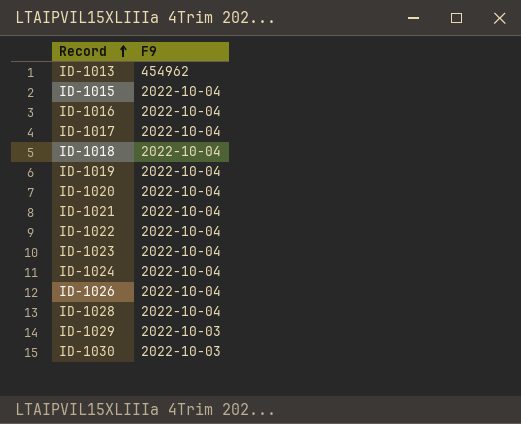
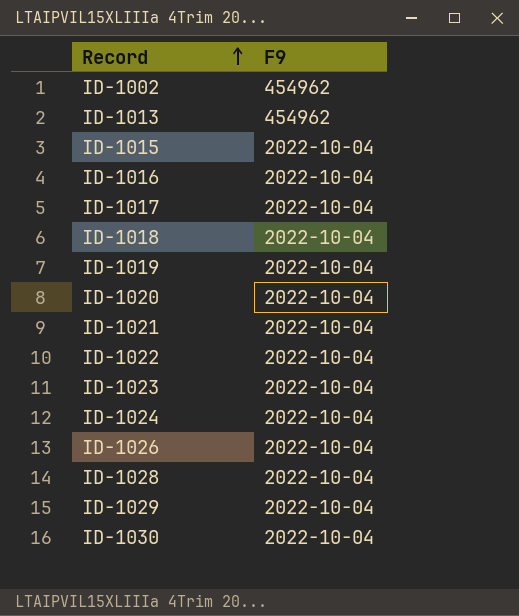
row ID-1002: none -> 454962
ID-1029 | F9: 2022-10-03 -> 2022-10-04
ID-1030 | F9: 2022-10-03 -> 2022-10-04

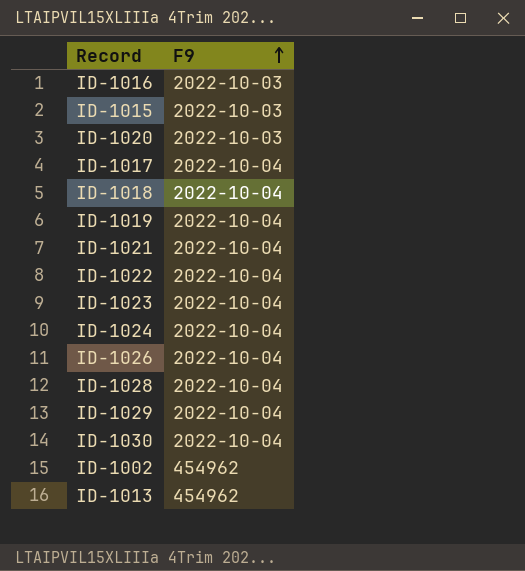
row order: Record ascending -> F9 ascending
ID-1016 | F9: 2022-10-04 -> 2022-10-03
ID-1015 | F9: 2022-10-04 -> 2022-10-03
ID-1020 | F9: 2022-10-04 -> 2022-10-03

